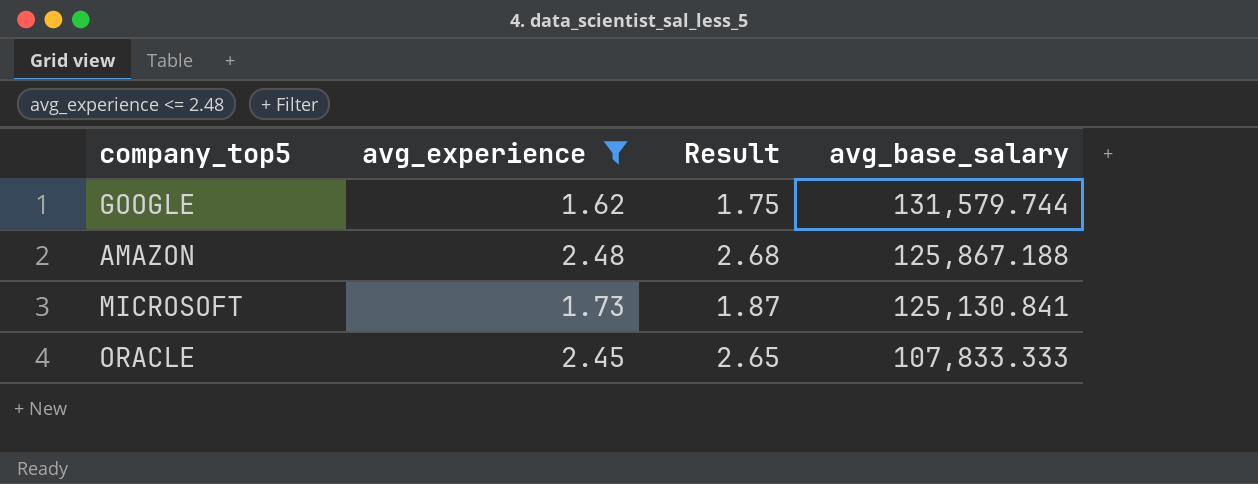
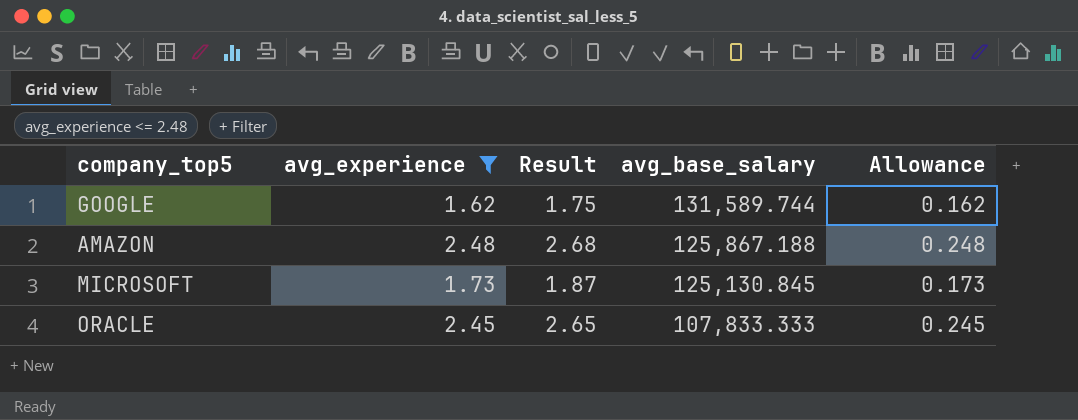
column Allowance | formula: none -> [avg_experience] * 0.1
GOOGLE | avg_base_salary: 131,579.744 -> 131,589.744
MICROSOFT | avg_base_salary: 125,130.841 -> 125,130.845

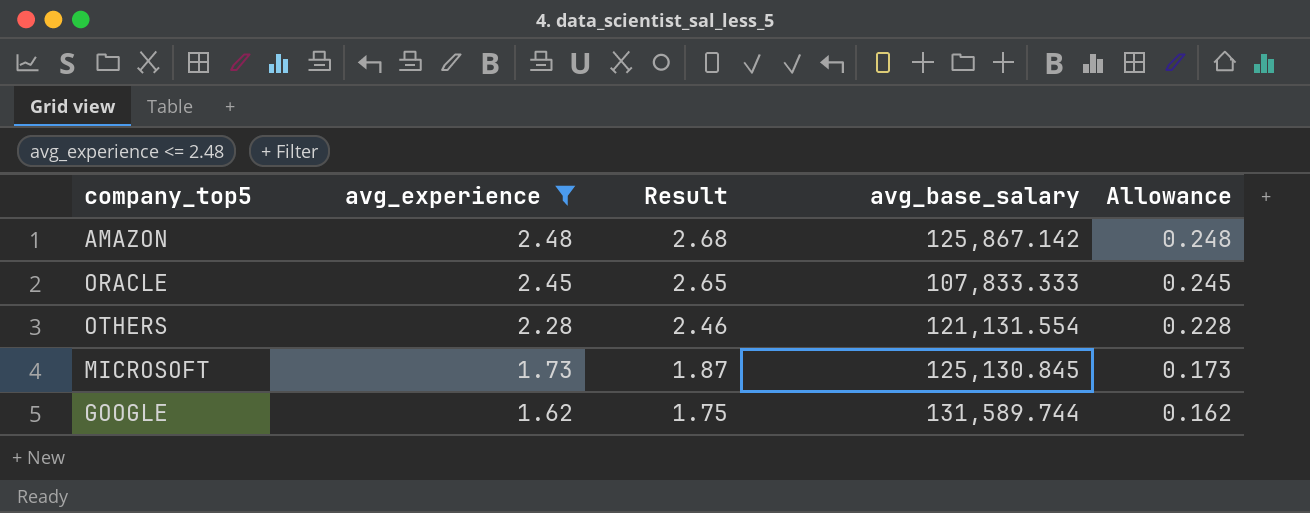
row order: avg_base_salary descending -> avg_experience descending
AMAZON | avg_base_salary: 125,867.188 -> 125,867.142
row OTHERS: none -> 2.28 | 2.46 | 121,131.554 | 0.228

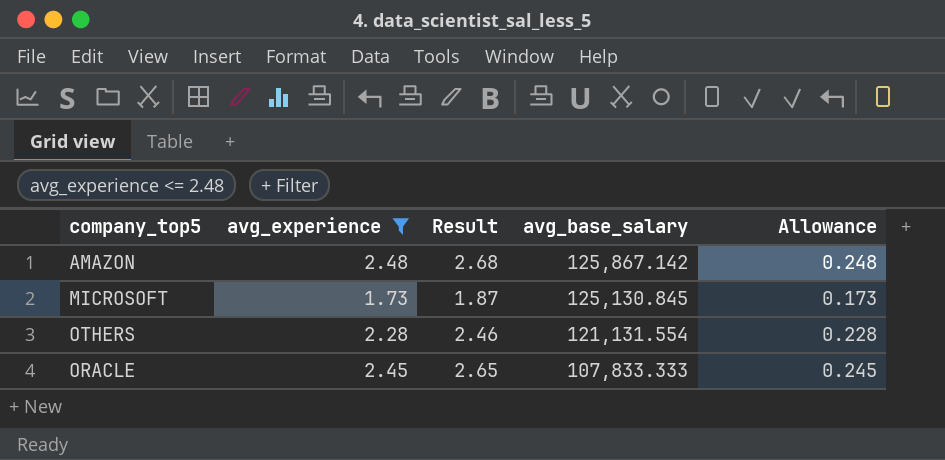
row order: avg_experience descending -> avg_base_salary descending
row GOOGLE: 1.62 | 1.75 | 131,589.744 | 0.162 -> none

